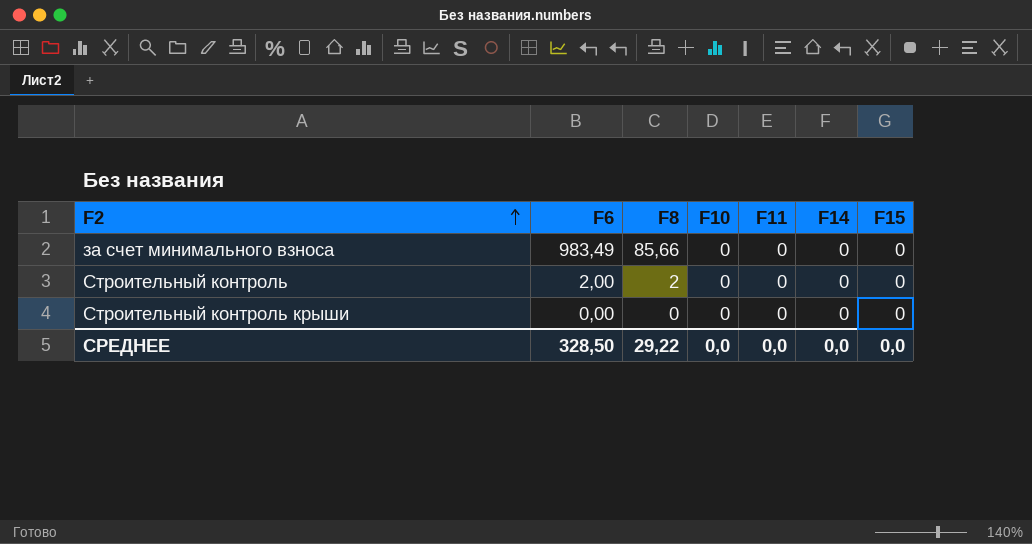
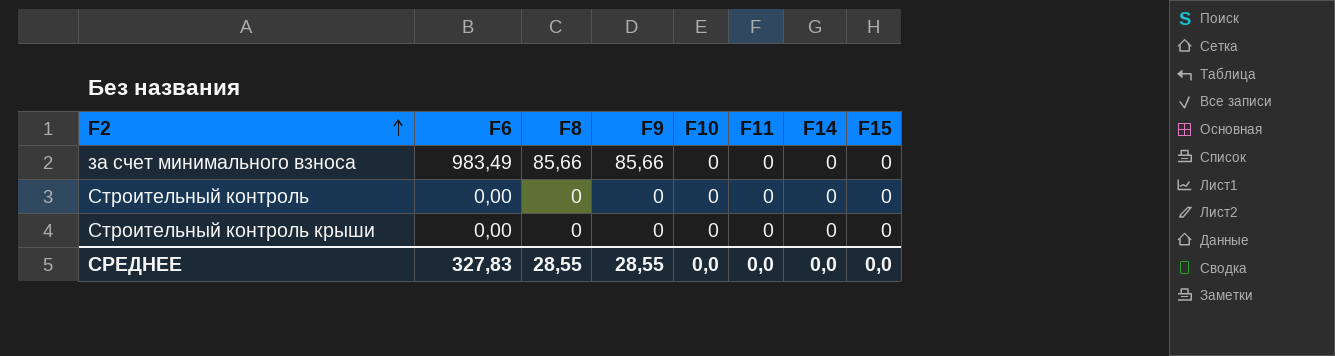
column F9 | position: none -> 4
Строительный контроль | F6: 2,00 -> 0,00
Строительный контроль | F8: 2 -> 0
СРЕДНЕЕ | F6: 328,50 -> 327,83
СРЕДНЕЕ | F8: 29,22 -> 28,55

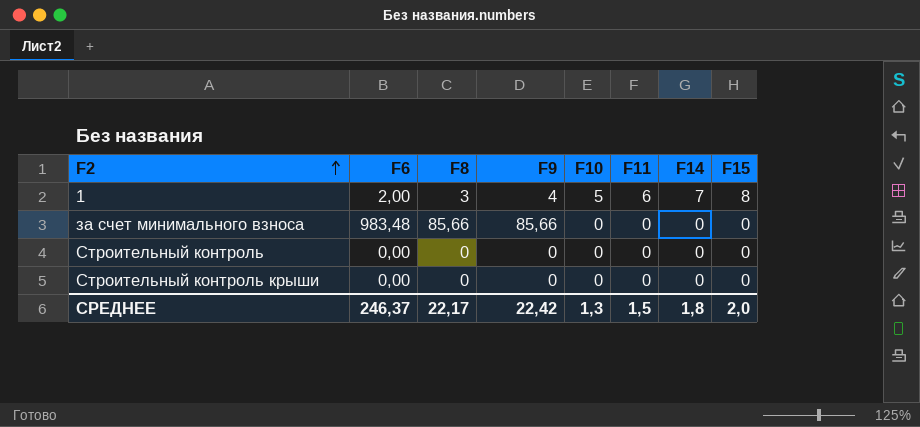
row 1: none -> 2,00 | 3 | 4 | 5 | 6 | 7 | 8
за счет минимального взноса | F6: 983,49 -> 983,48
СРЕДНЕЕ | F6: 327,83 -> 246,37
СРЕДНЕЕ | F8: 28,55 -> 22,17
СРЕДНЕЕ | F9: 28,55 -> 22,42
СРЕДНЕЕ | F10: 0,0 -> 1,3
СРЕДНЕЕ | F11: 0,0 -> 1,5
СРЕДНЕЕ | F14: 0,0 -> 1,8
СРЕДНЕЕ | F15: 0,0 -> 2,0

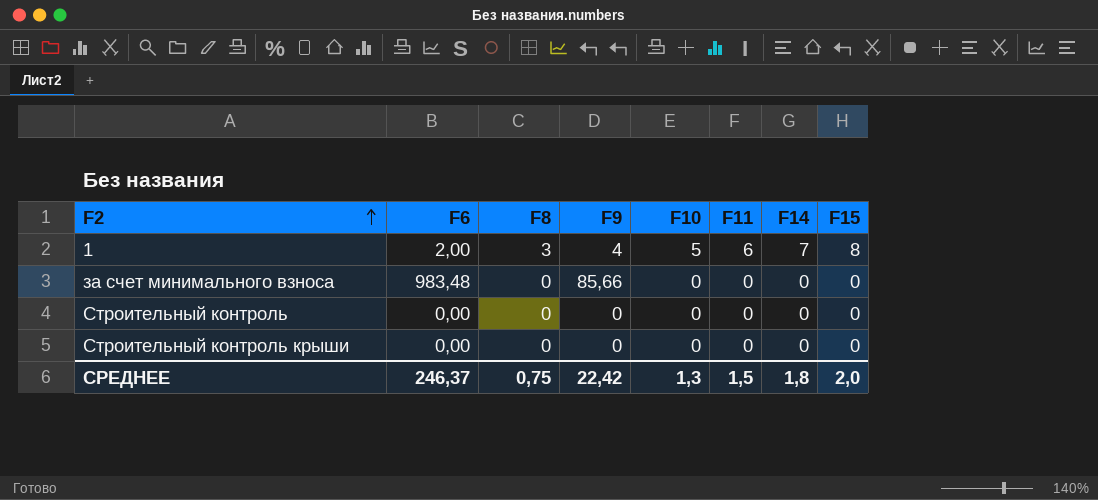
за счет минимального взноса | F8: 85,66 -> 0
СРЕДНЕЕ | F8: 22,17 -> 0,75

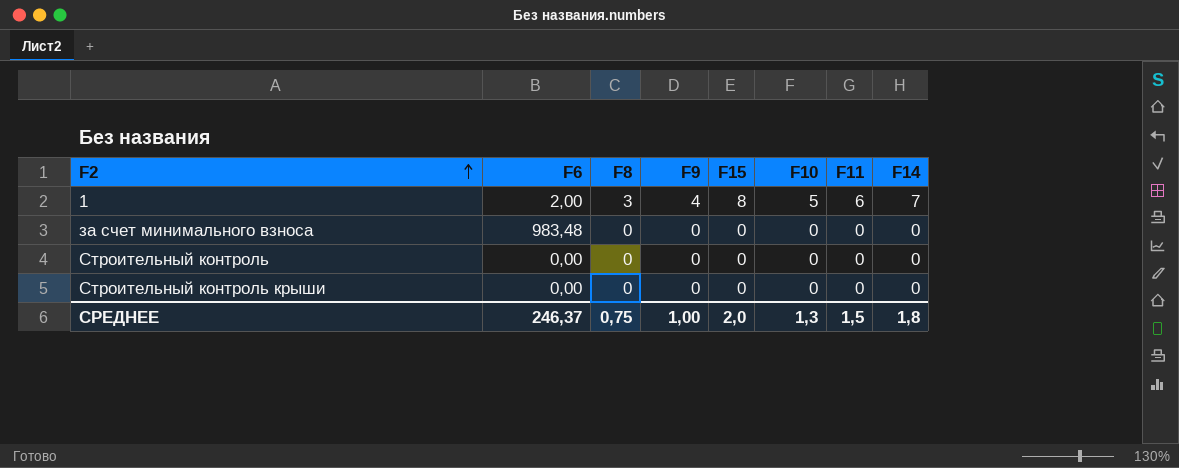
column F15 | position: 8 -> 5
за счет минимального взноса | F9: 85,66 -> 0
СРЕДНЕЕ | F9: 22,42 -> 1,00

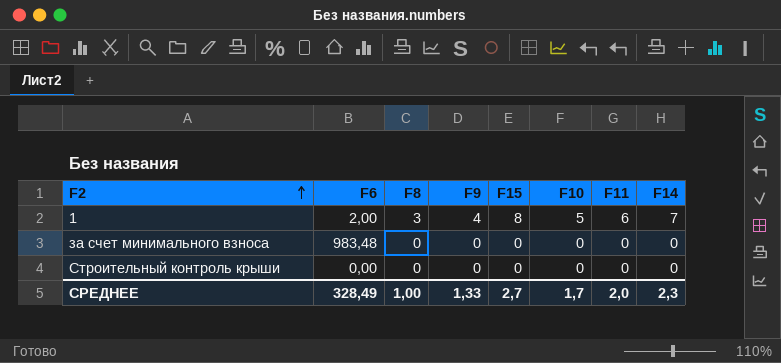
row Строительный контроль: 0,00 | 0 | 0 | 0 | 0 | 0 | 0 -> none
СРЕДНЕЕ | F6: 246,37 -> 328,49
СРЕДНЕЕ | F8: 0,75 -> 1,00
СРЕДНЕЕ | F9: 1,00 -> 1,33
СРЕДНЕЕ | F15: 2,0 -> 2,7
СРЕДНЕЕ | F10: 1,3 -> 1,7
СРЕДНЕЕ | F11: 1,5 -> 2,0
СРЕДНЕЕ | F14: 1,8 -> 2,3

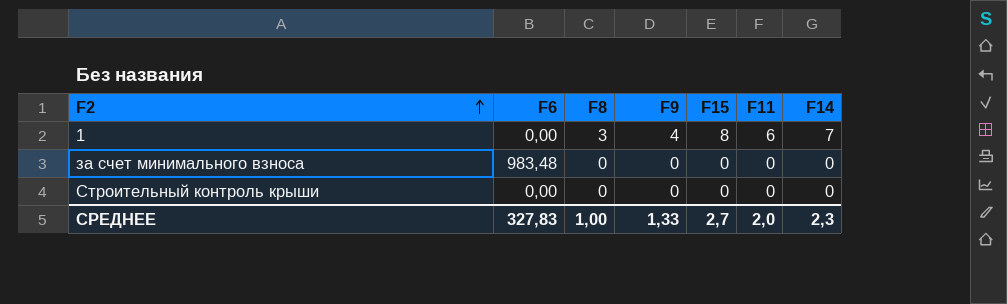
column F10 | position: 6 -> none
1 | F6: 2,00 -> 0,00
СРЕДНЕЕ | F6: 328,49 -> 327,83

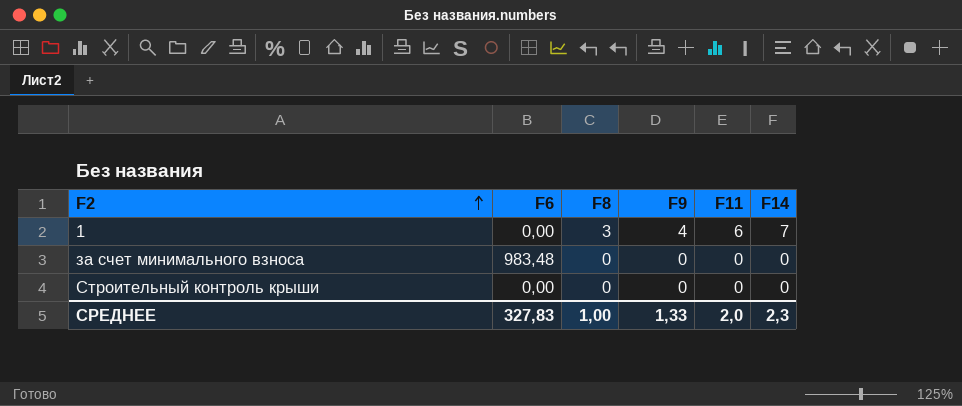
column F15 | position: 5 -> none

